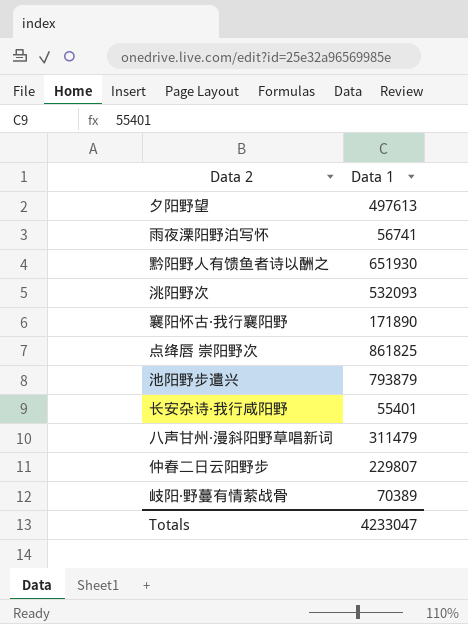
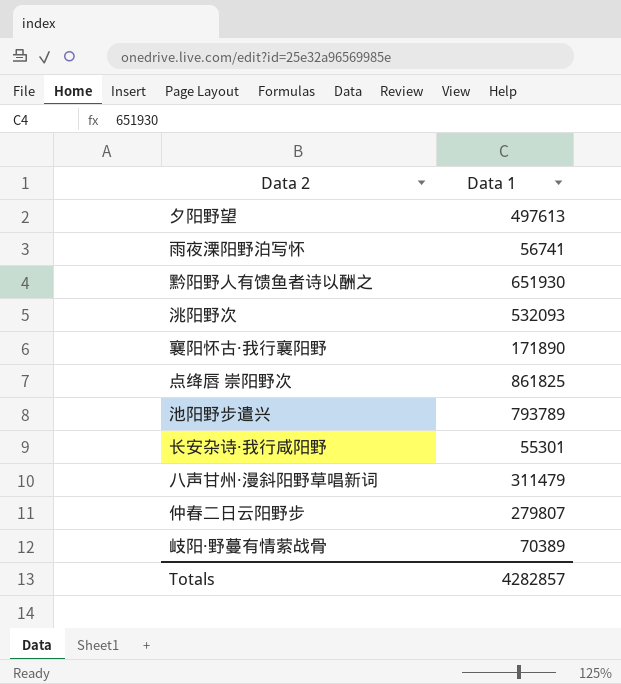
池阳野步遣兴 | Data 1: 793879 -> 793789
长安杂诗·我行咸阳野 | Data 1: 55401 -> 55301
仲春二日云阳野步 | Data 1: 229807 -> 279807
Totals | Data 1: 4233047 -> 4282857

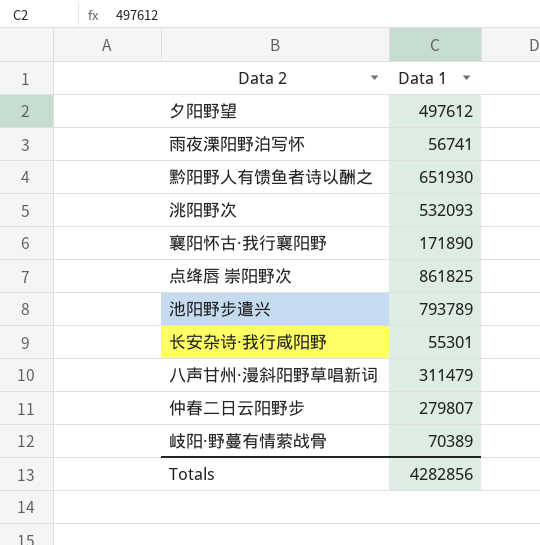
夕阳野望 | Data 1: 497613 -> 497612
Totals | Data 1: 4282857 -> 4282856

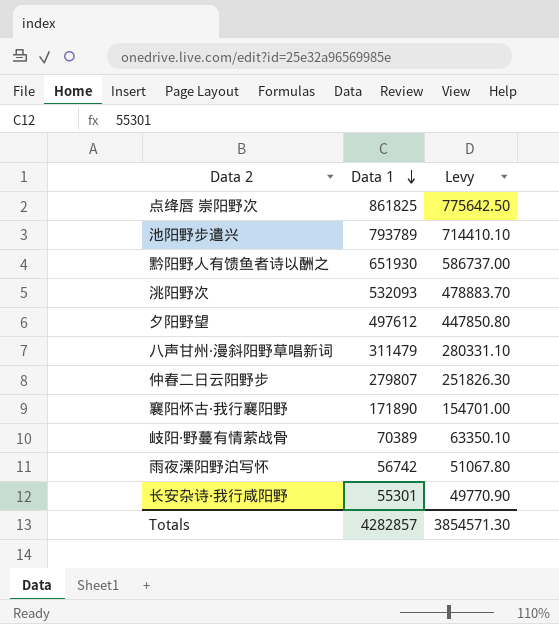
row order: none -> Data 1 descending
column Levy | formula: none -> [Data 1] * 0.9
雨夜溧阳野泊写怀 | Data 1: 56741 -> 56742
Totals | Data 1: 4282856 -> 4282857

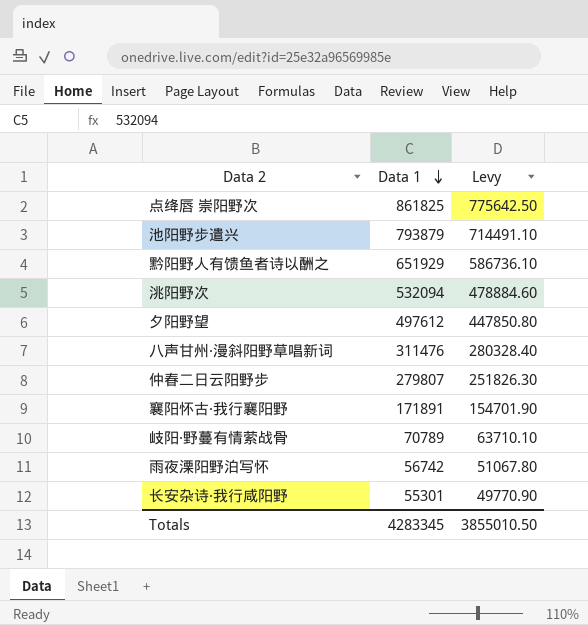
池阳野步遣兴 | Data 1: 793789 -> 793879
池阳野步遣兴 | Levy: 714410.10 -> 714491.10
黔阳野人有馈鱼者诗以酬之 | Data 1: 651930 -> 651929
黔阳野人有馈鱼者诗以酬之 | Levy: 586737.00 -> 586736.10
洮阳野次 | Data 1: 532093 -> 532094
洮阳野次 | Levy: 478883.70 -> 478884.60
八声甘州·漫斜阳野草唱新词 | Data 1: 311479 -> 311476
八声甘州·漫斜阳野草唱新词 | Levy: 280331.10 -> 280328.40
襄阳怀古·我行襄阳野 | Data 1: 171890 -> 171891
襄阳怀古·我行襄阳野 | Levy: 154701.00 -> 154701.90
岐阳·野蔓有情萦战骨 | Data 1: 70389 -> 70789
岐阳·野蔓有情萦战骨 | Levy: 63350.10 -> 63710.10
Totals | Data 1: 4282857 -> 4283345
Totals | Levy: 3854571.30 -> 3855010.50

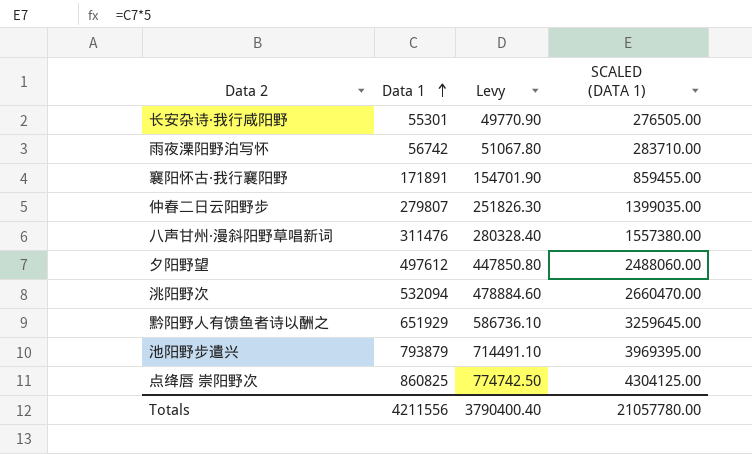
row order: Data 1 descending -> Data 1 ascending
column SCALED (DATA 1) | formula: none -> [Data 1] * 5
row 岐阳·野蔓有情萦战骨: 70789 | 63710.10 -> none
点绛唇 崇阳野次 | Data 1: 861825 -> 860825
点绛唇 崇阳野次 | Levy: 775642.50 -> 774742.50
Totals | Data 1: 4283345 -> 4211556
Totals | Levy: 3855010.50 -> 3790400.40

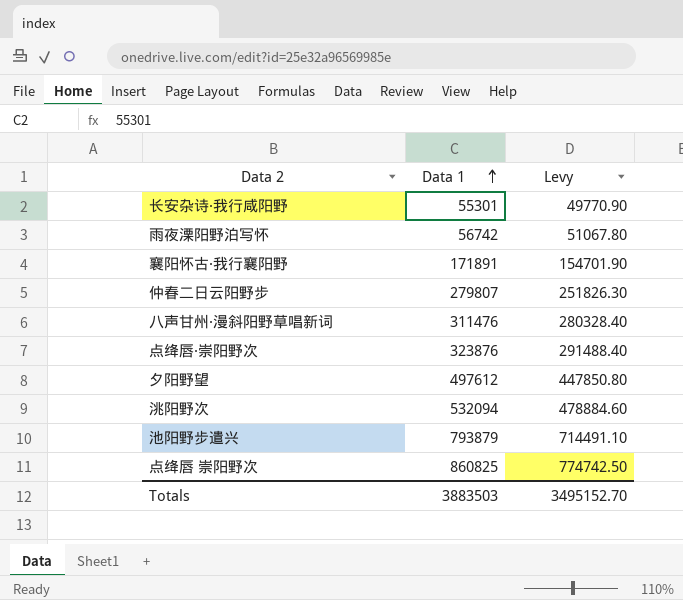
column SCALED (DATA 1) | formula: [Data 1] * 5 -> none
row 黔阳野人有馈鱼者诗以酬之: 651929 | 586736.10 | 3259645.00 -> none
row 点绛唇·崇阳野次: none -> 323876 | 291488.40
Totals | Data 1: 4211556 -> 3883503
Totals | Levy: 3790400.40 -> 3495152.70

